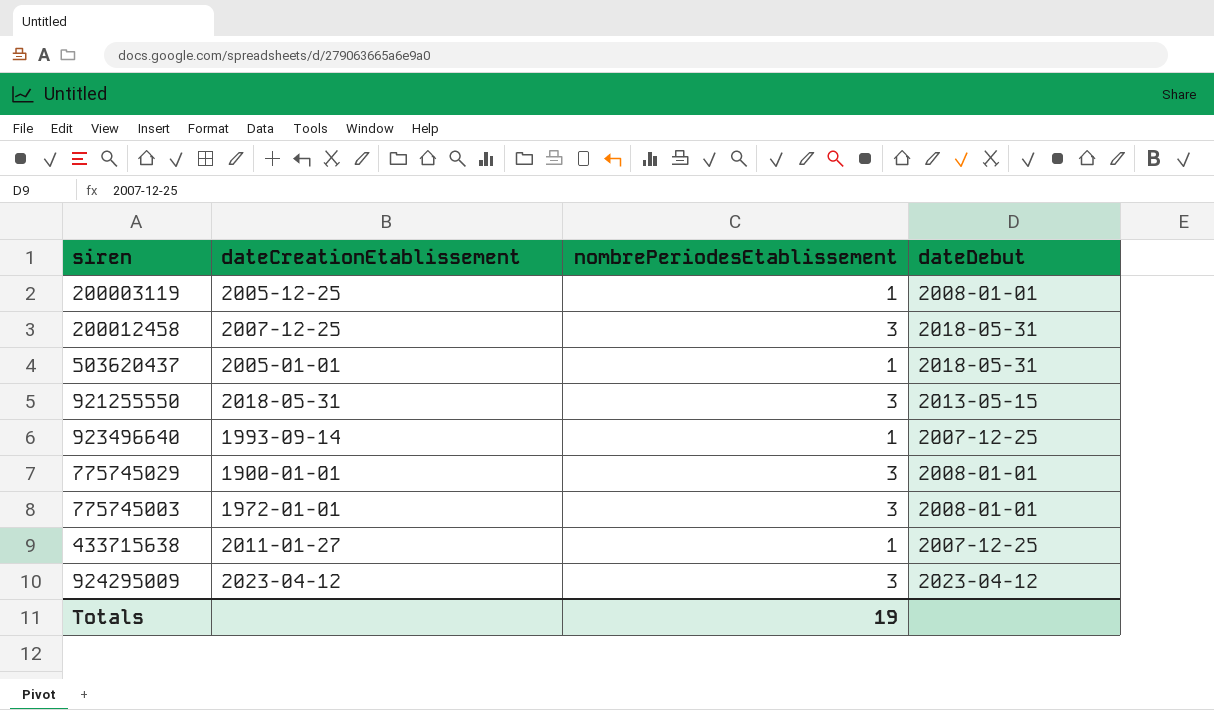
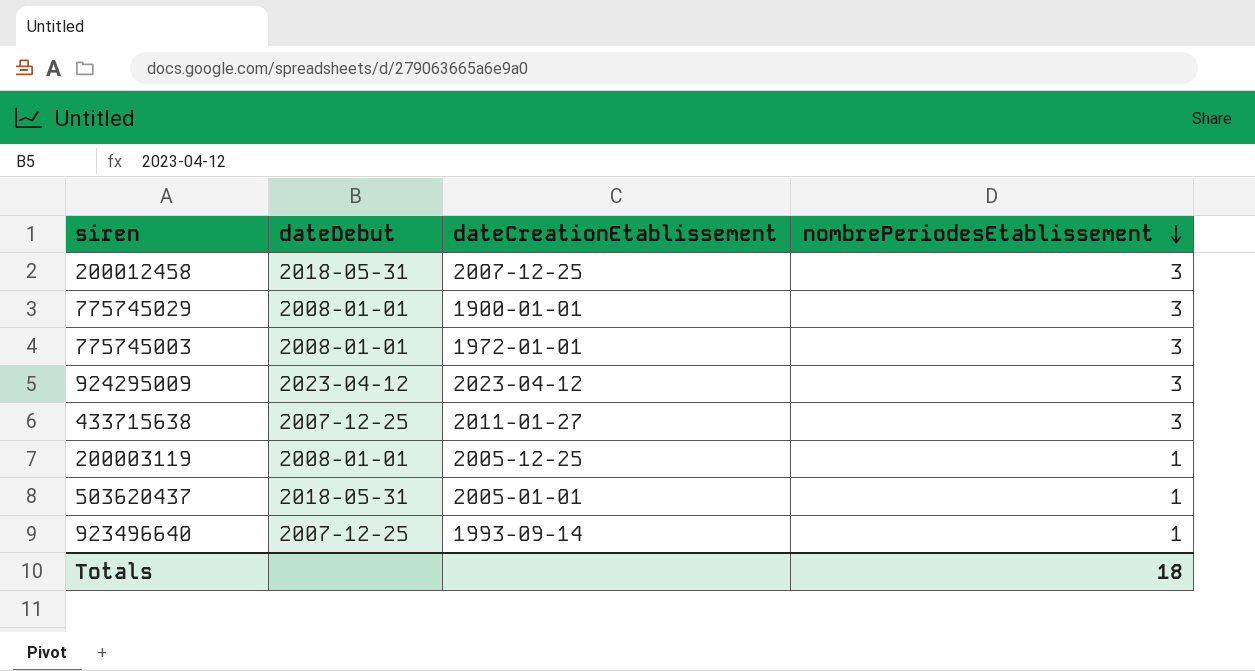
row order: none -> nombrePeriodesEtablissement descending
column dateDebut | position: 4 -> 2
row 921255550: 2018-05-31 | 3 | 2013-05-15 -> none
433715638 | nombrePeriodesEtablissement: 1 -> 3
Totals | nombrePeriodesEtablissement: 19 -> 18

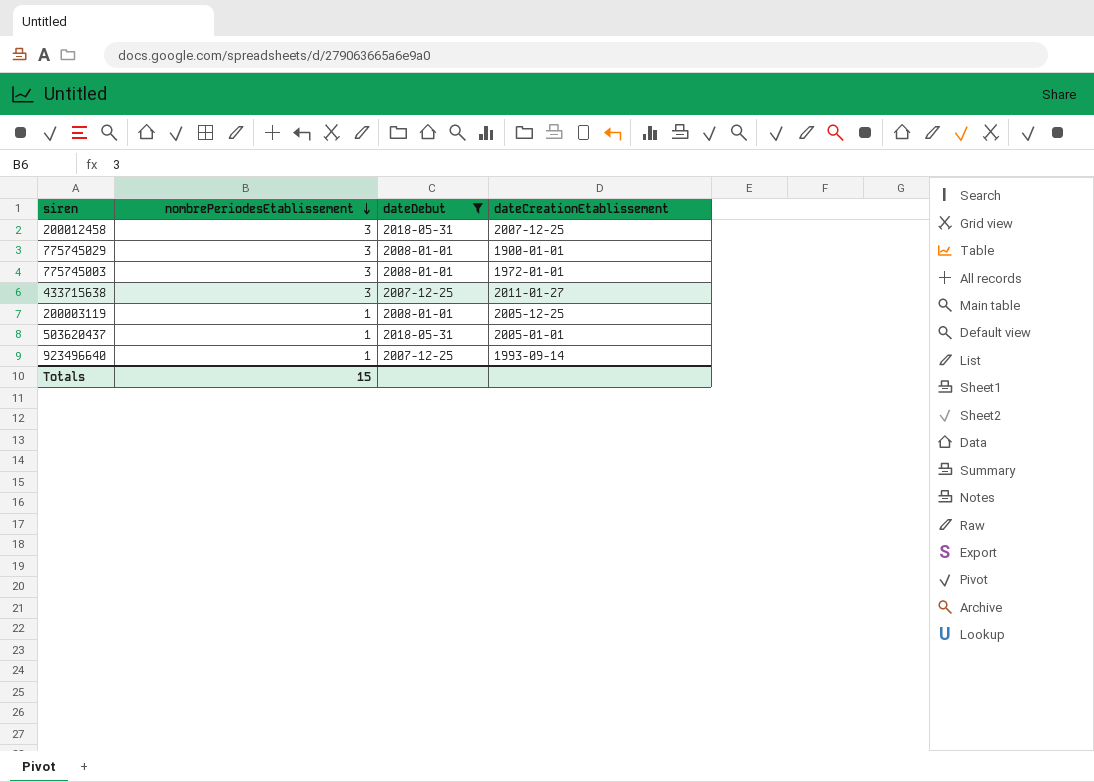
filter: none -> dateDebut != 2023-04-12
column nombrePeriodesEtablissement | position: 4 -> 2
Totals | nombrePeriodesEtablissement: 18 -> 15

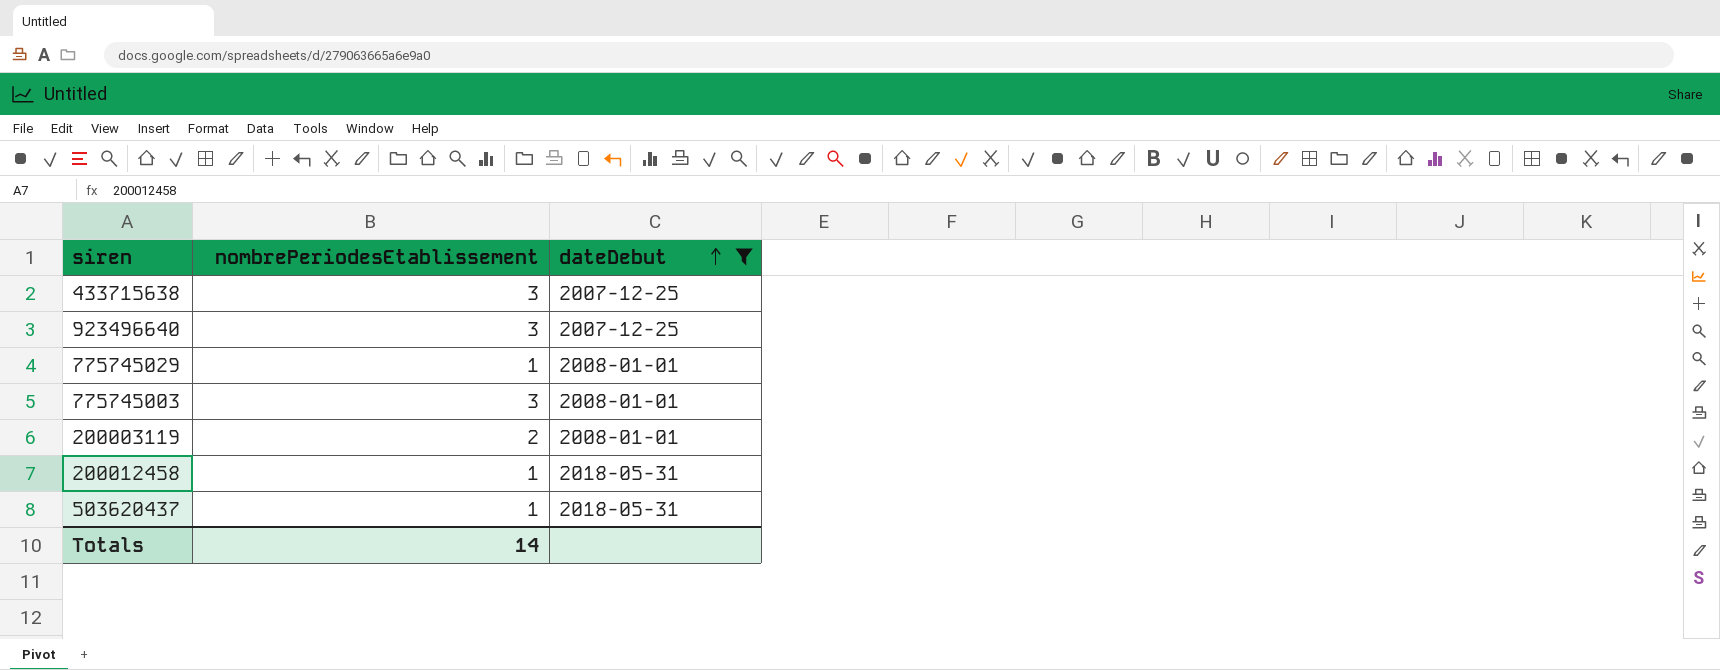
row order: nombrePeriodesEtablissement descending -> dateDebut ascending
column dateCreationEtablissement | position: 4 -> none
923496640 | nombrePeriodesEtablissement: 1 -> 3
775745029 | nombrePeriodesEtablissement: 3 -> 1
200003119 | nombrePeriodesEtablissement: 1 -> 2
200012458 | nombrePeriodesEtablissement: 3 -> 1
Totals | nombrePeriodesEtablissement: 15 -> 14

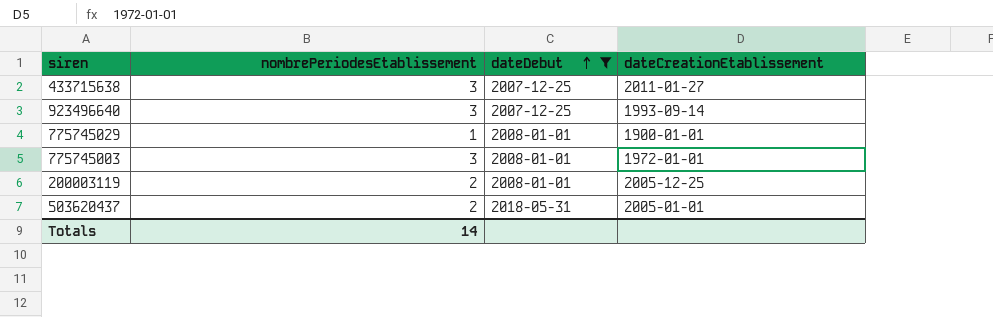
column dateCreationEtablissement | position: none -> 4
row 200012458: 1 | 2018-05-31 -> none
503620437 | nombrePeriodesEtablissement: 1 -> 2

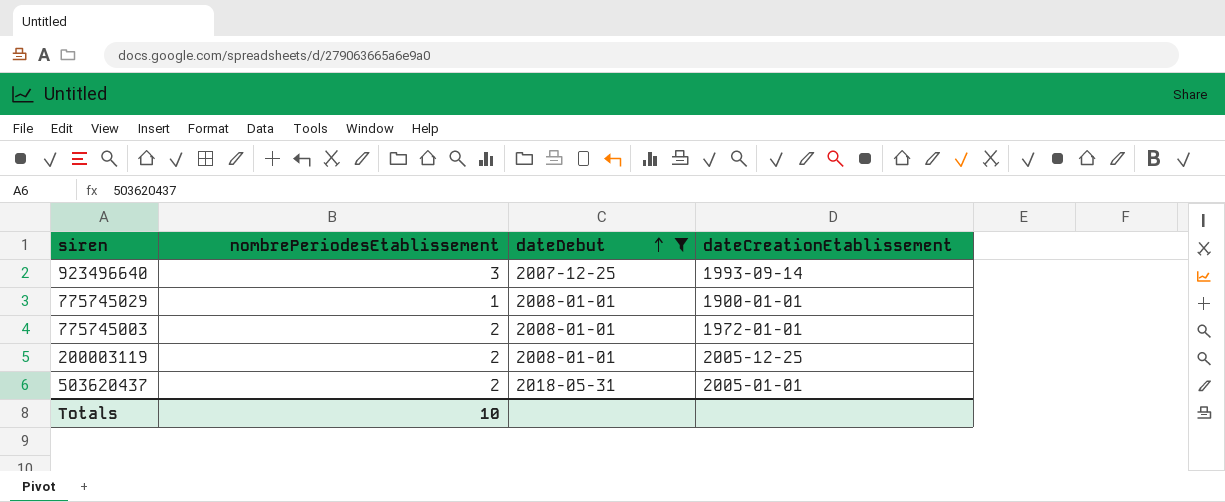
row 433715638: 3 | 2007-12-25 | 2011-01-27 -> none
775745003 | nombrePeriodesEtablissement: 3 -> 2
Totals | nombrePeriodesEtablissement: 14 -> 10

